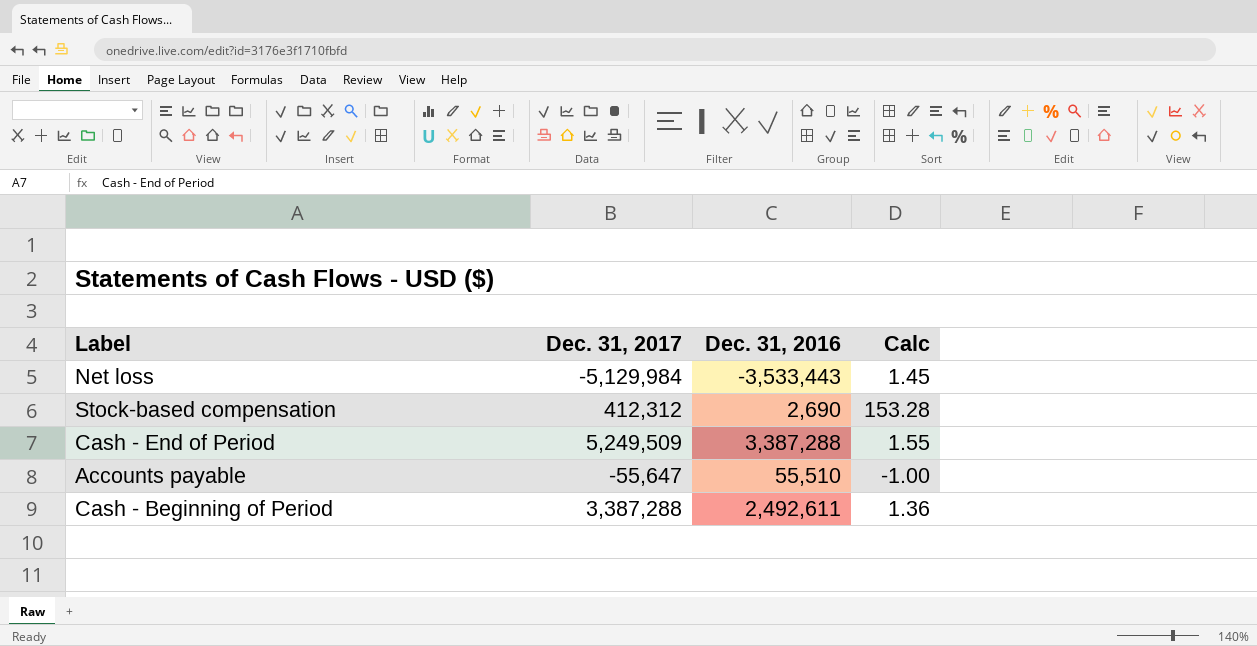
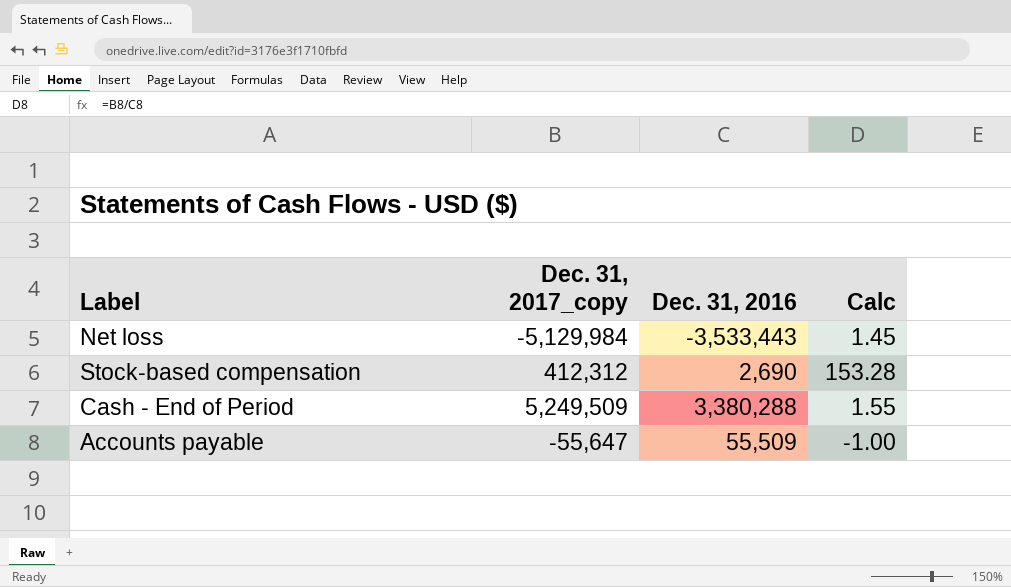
column name: Dec. 31, 2017 -> Dec. 31, 2017_copy
row Cash - Beginning of Period: 3,387,288 | 2,492,611 | 1.36 -> none
Cash - End of Period | Dec. 31, 2016: 3,387,288 -> 3,380,288
Accounts payable | Dec. 31, 2016: 55,510 -> 55,509

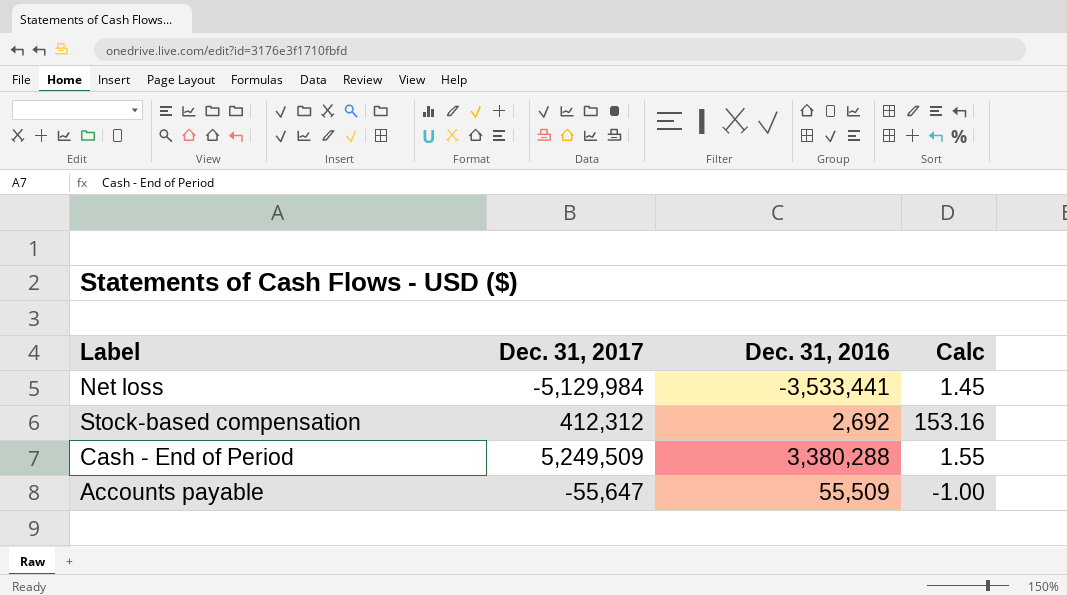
column name: Dec. 31, 2017_copy -> Dec. 31, 2017
Net loss | Dec. 31, 2016: -3,533,443 -> -3,533,441
Stock-based compensation | Dec. 31, 2016: 2,690 -> 2,692
Stock-based compensation | Calc: 153.28 -> 153.16

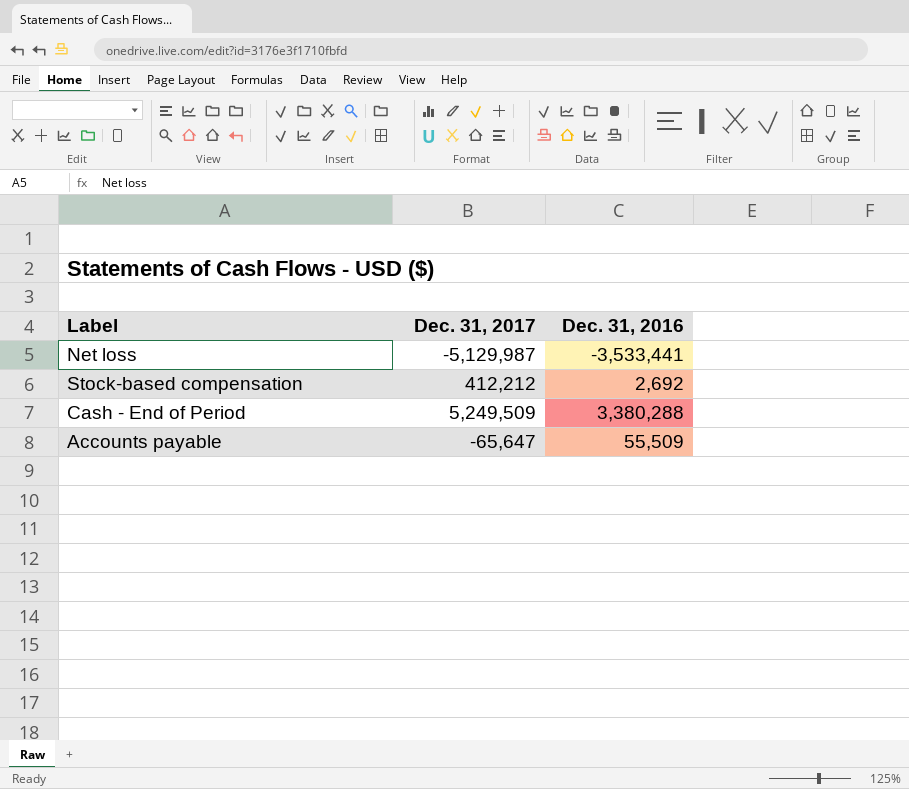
column Calc | formula: [Dec. 31, 2017] / [Dec. 31, 2016] -> none
Net loss | Dec. 31, 2017: -5,129,984 -> -5,129,987
Stock-based compensation | Dec. 31, 2017: 412,312 -> 412,212
Accounts payable | Dec. 31, 2017: -55,647 -> -65,647

